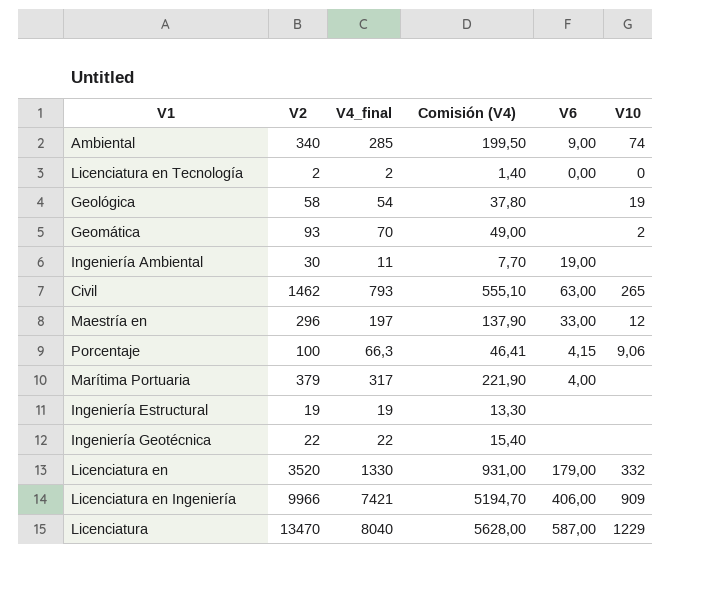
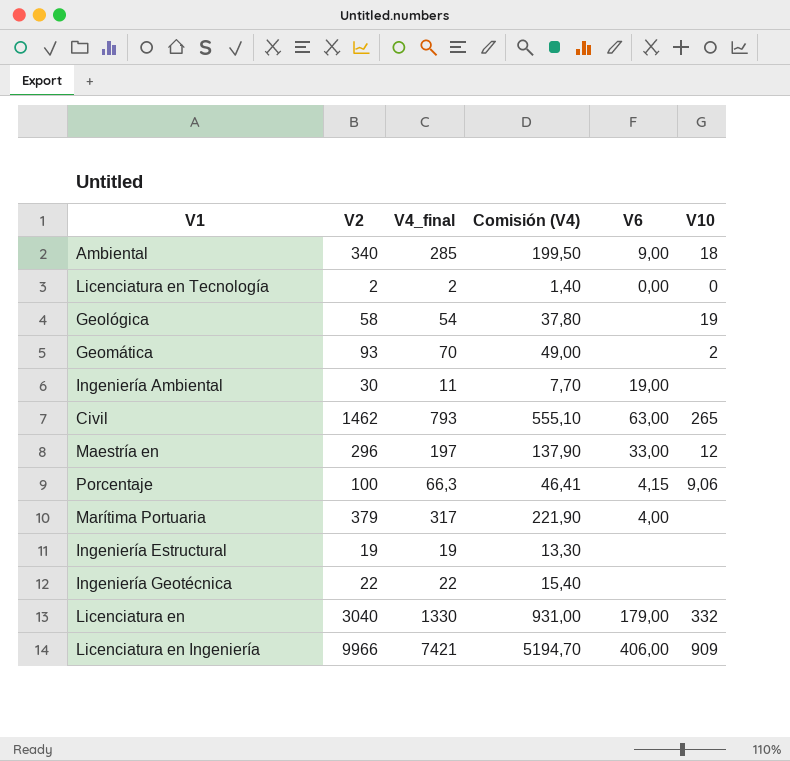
row Licenciatura: 13470 | 8040 | 5628,00 | 587,00 | 1229 -> none
Ambiental | V10: 74 -> 18
Licenciatura en | V2: 3520 -> 3040

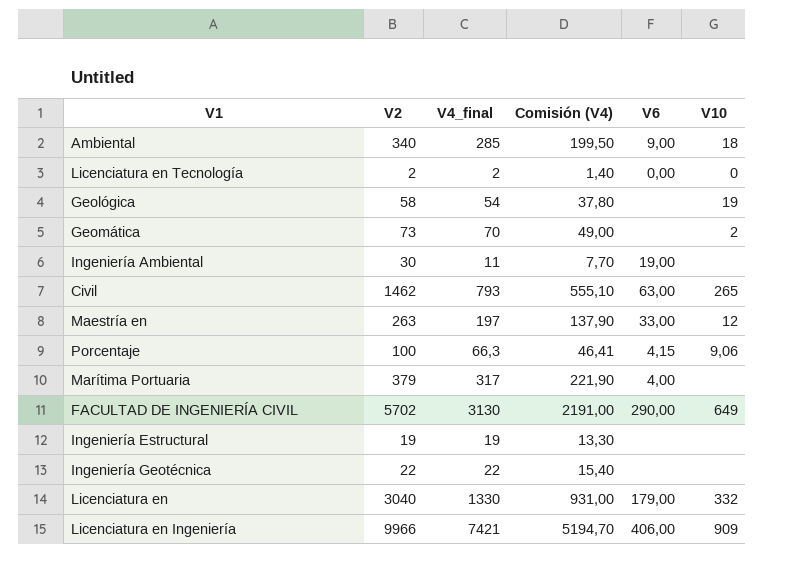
Geomática | V2: 93 -> 73
Maestría en | V2: 296 -> 263
row FACULTAD DE INGENIERÍA CIVIL: none -> 5702 | 3130 | 2191,00 | 290,00 | 649

